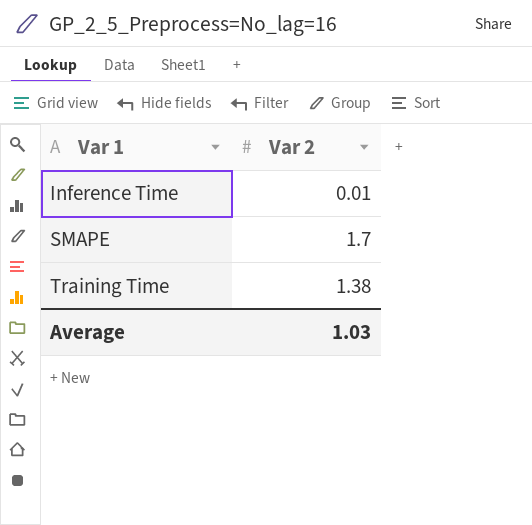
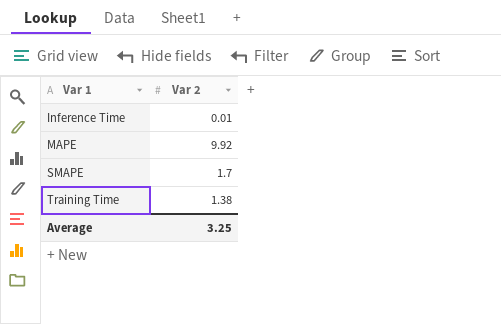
row MAPE: none -> 9.92
Average | Var 2: 1.03 -> 3.25

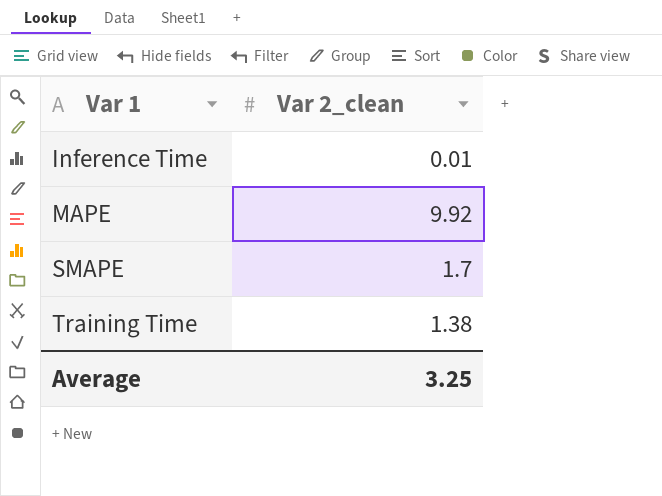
column name: Var 2 -> Var 2_clean

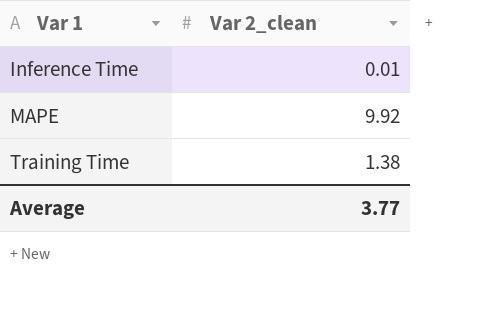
row SMAPE: 1.7 -> none
Average | Var 2_clean: 3.25 -> 3.77

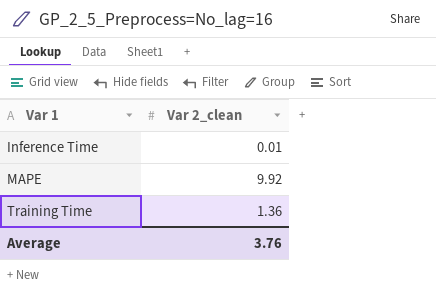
Training Time | Var 2_clean: 1.38 -> 1.36
Average | Var 2_clean: 3.77 -> 3.76

